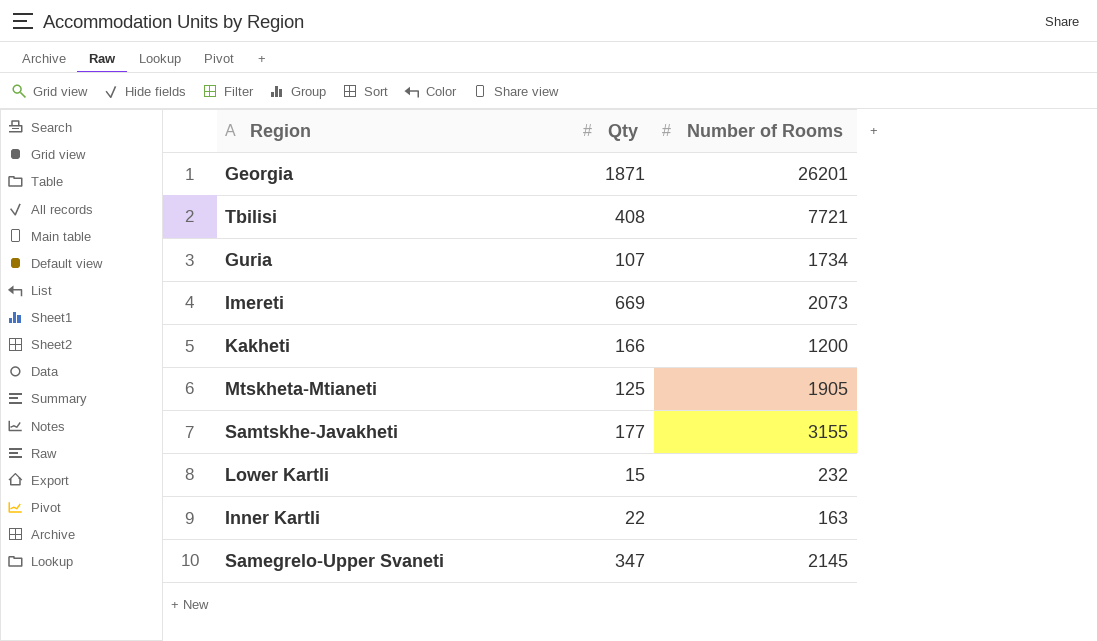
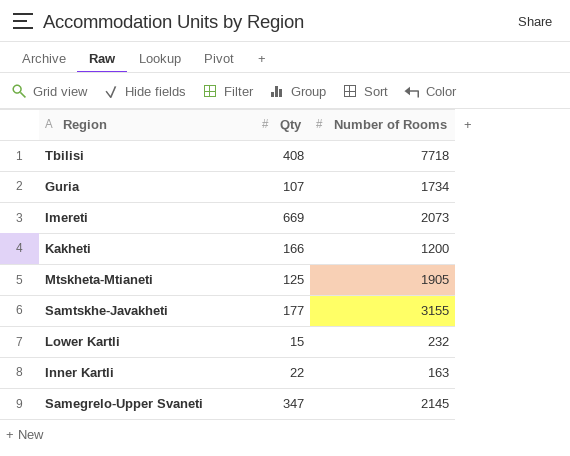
row Georgia: 1871 | 26201 -> none
Tbilisi | Number of Rooms: 7721 -> 7718

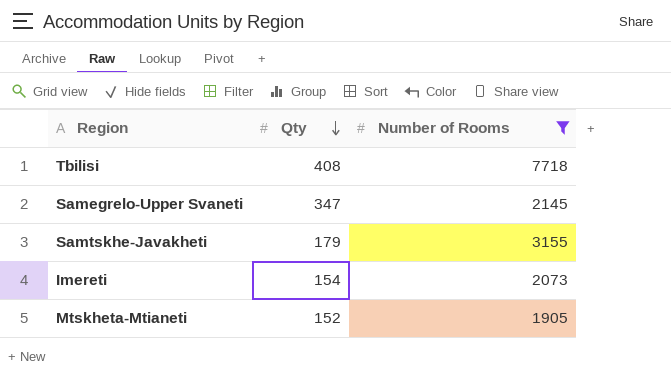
filter: none -> Number of Rooms >= 1905
row order: none -> Qty descending
Samtskhe-Javakheti | Qty: 177 -> 179
Imereti | Qty: 669 -> 154
Mtskheta-Mtianeti | Qty: 125 -> 152

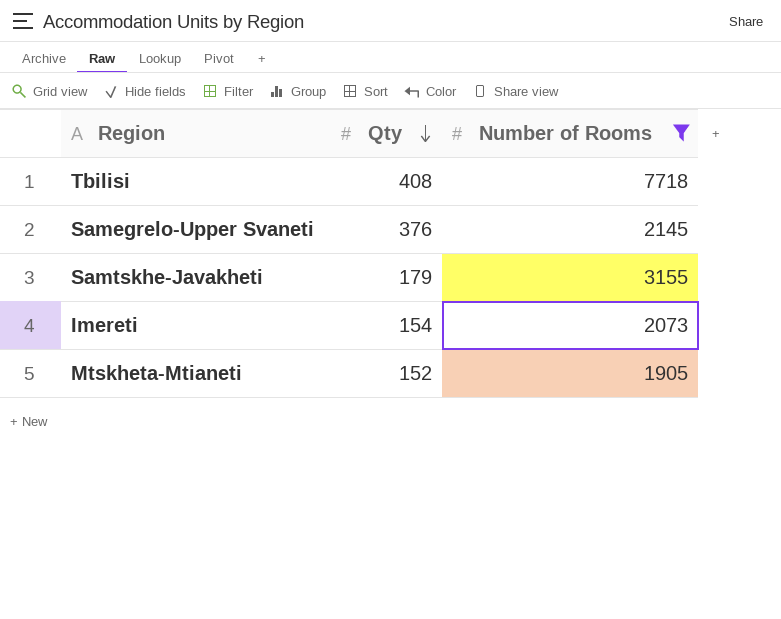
Samegrelo-Upper Svaneti | Qty: 347 -> 376

